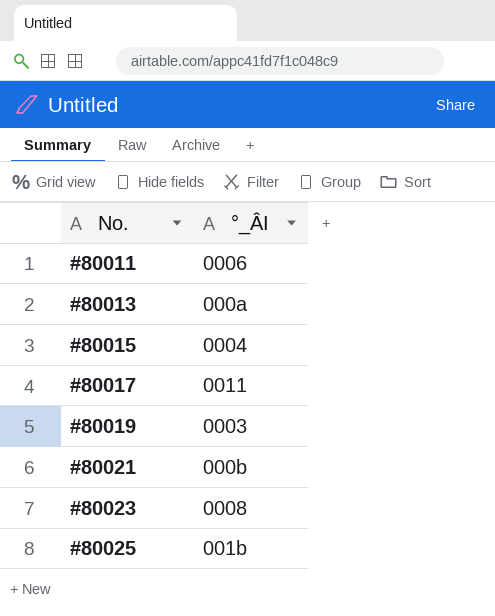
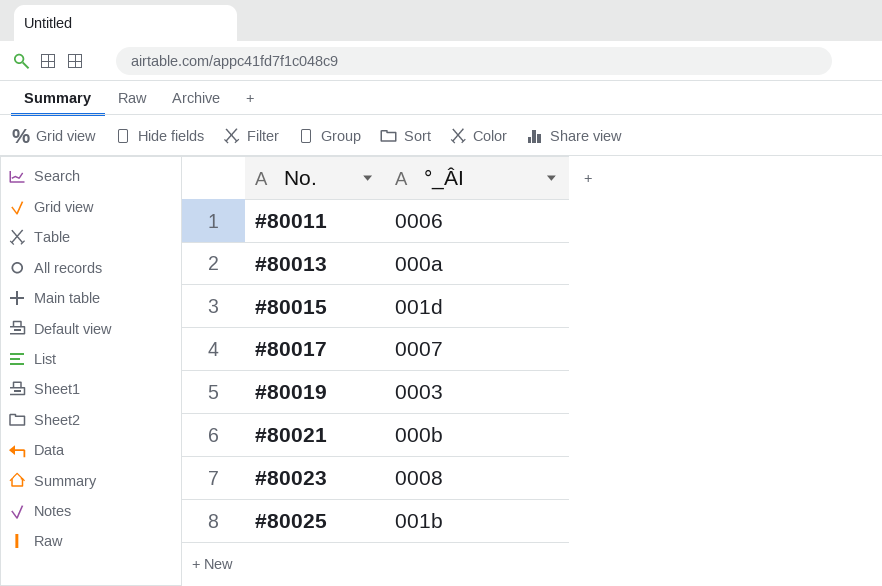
#80015 | °_ÂI: 0004 -> 001d
#80017 | °_ÂI: 0011 -> 0007

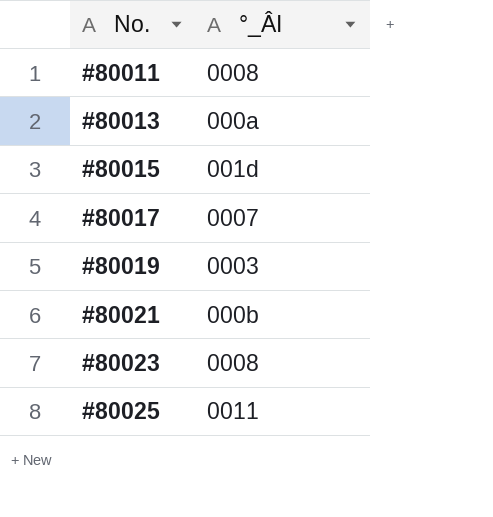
#80011 | °_ÂI: 0006 -> 0008
#80025 | °_ÂI: 001b -> 0011

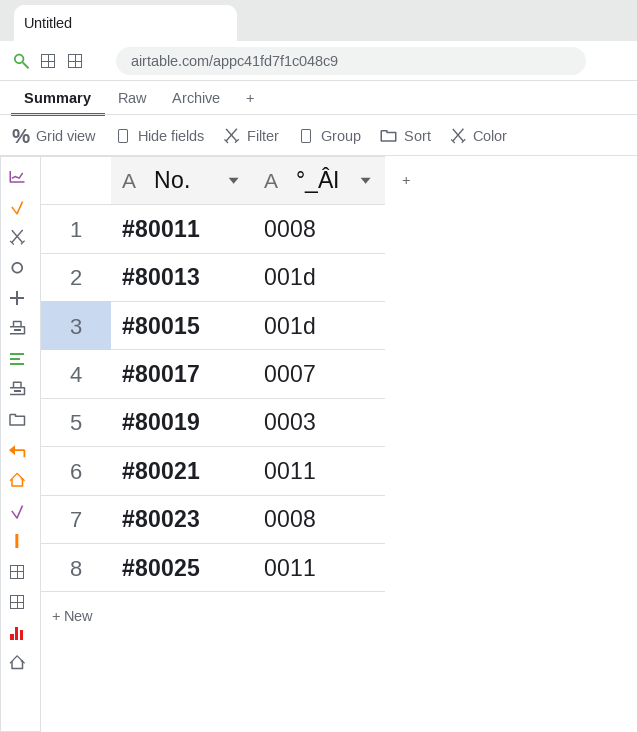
#80013 | °_ÂI: 000a -> 001d
#80021 | °_ÂI: 000b -> 0011

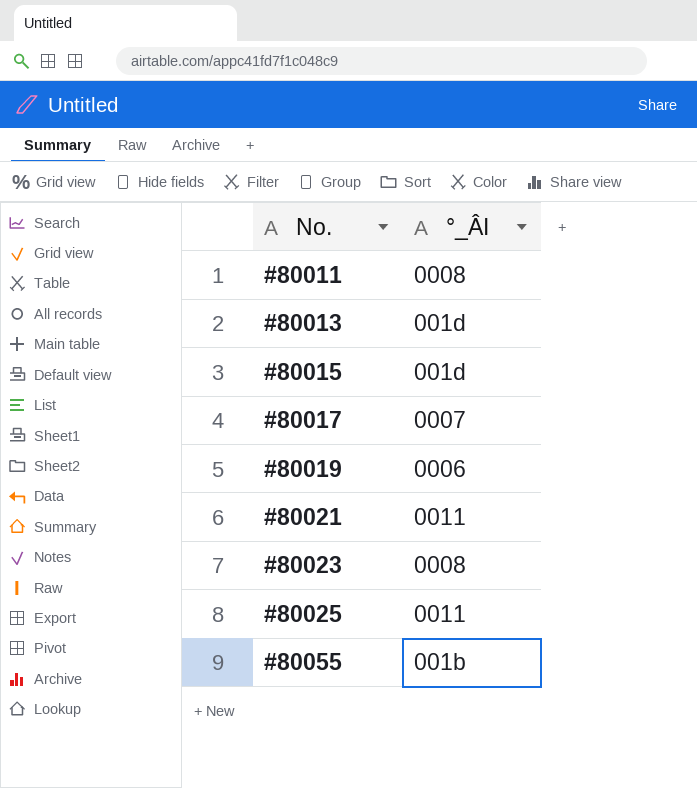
#80019 | °_ÂI: 0003 -> 0006
row #80055: none -> 001b

